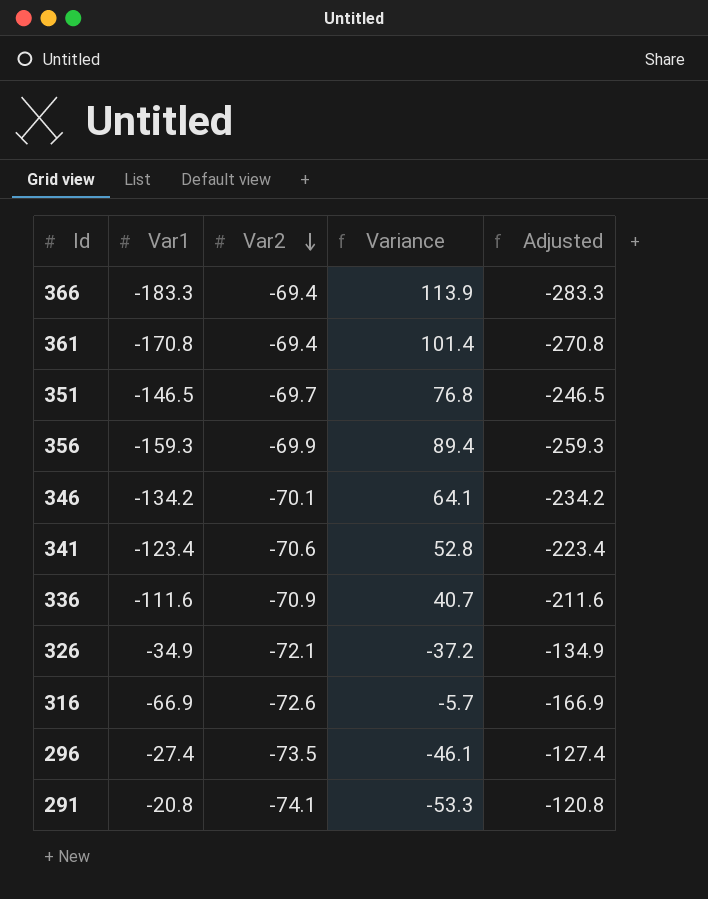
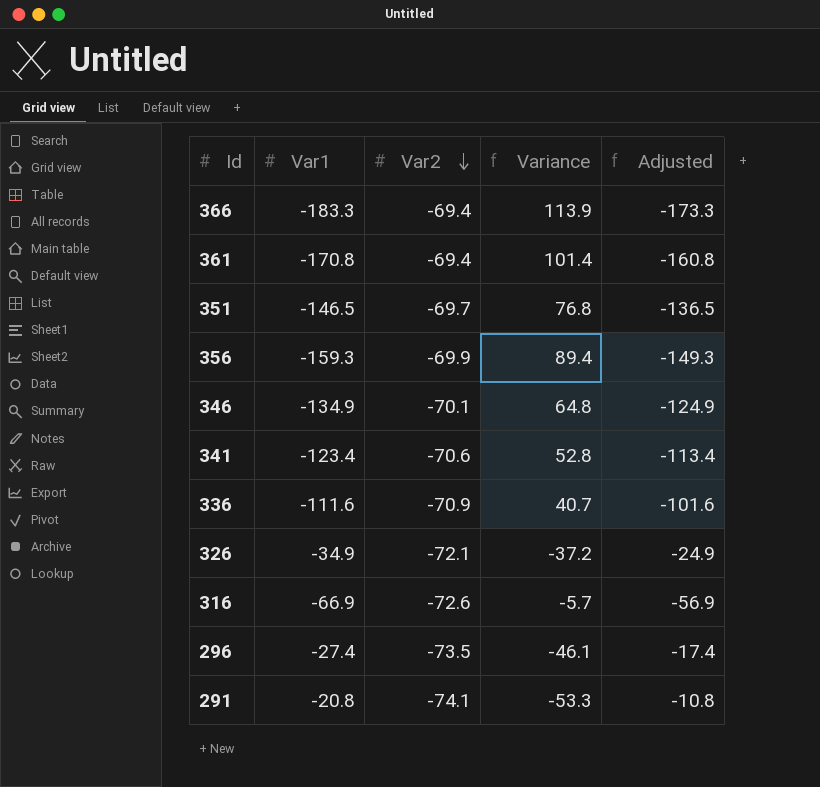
column Adjusted | formula: [Var1] - 100 -> [Var1] + 10
346 | Var1: -134.2 -> -134.9
346 | Variance: 64.1 -> 64.8

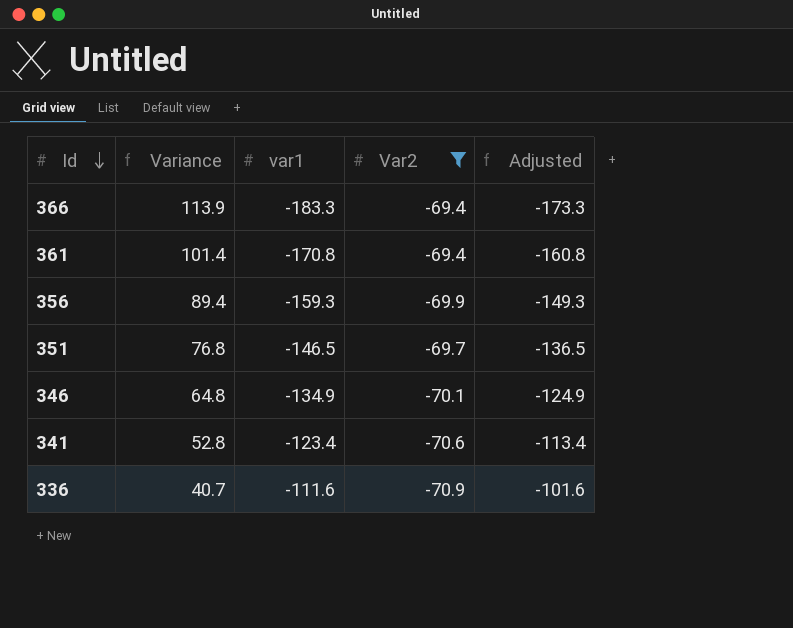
filter: none -> Var2 >= -70.9
row order: Var2 descending -> Id descending
column Variance | position: 4 -> 2
column name: Var1 -> var1

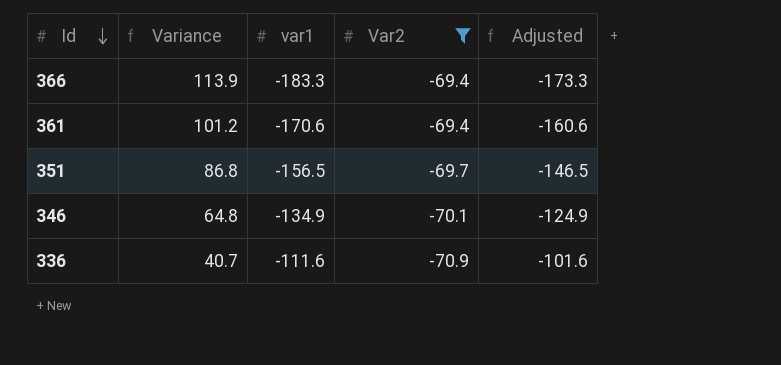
row 356: 89.4 | -159.3 | -69.9 | -149.3 -> none
row 341: 52.8 | -123.4 | -70.6 | -113.4 -> none
361 | Variance: 101.4 -> 101.2
361 | var1: -170.8 -> -170.6
361 | Adjusted: -160.8 -> -160.6
351 | Variance: 76.8 -> 86.8
351 | var1: -146.5 -> -156.5
351 | Adjusted: -136.5 -> -146.5

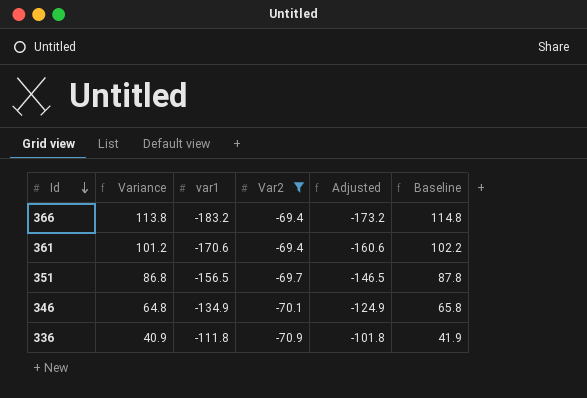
column Baseline | formula: none -> [Variance] + 1
366 | Variance: 113.9 -> 113.8
366 | var1: -183.3 -> -183.2
366 | Adjusted: -173.3 -> -173.2
336 | Variance: 40.7 -> 40.9
336 | var1: -111.6 -> -111.8
336 | Adjusted: -101.6 -> -101.8

